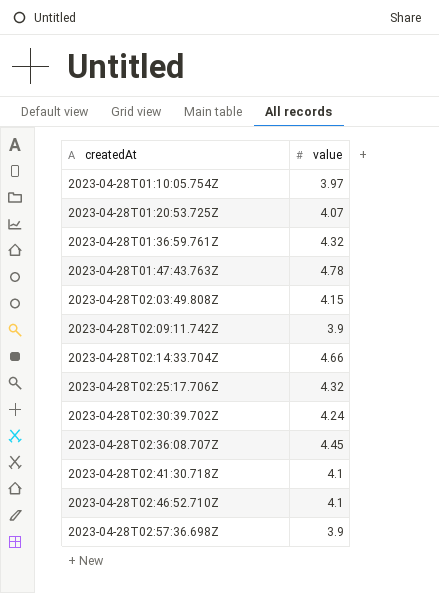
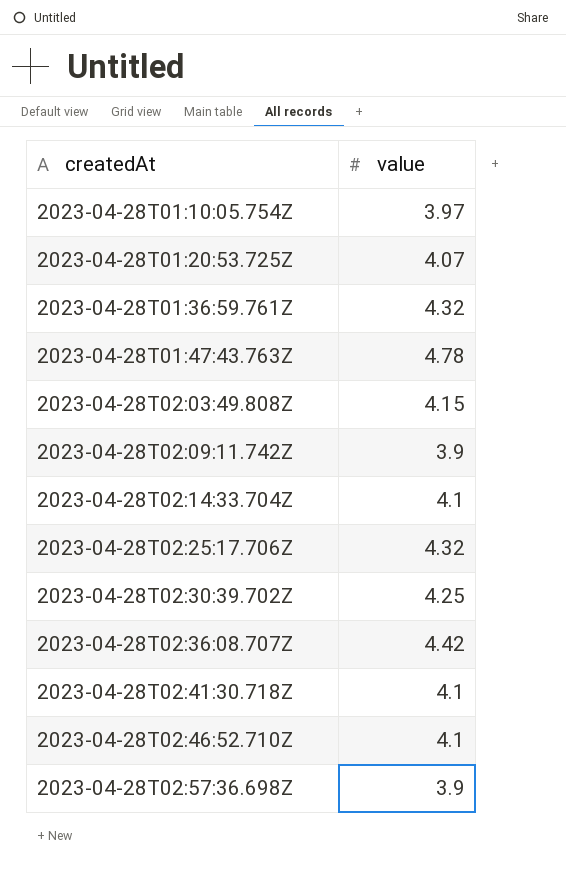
2023-04-28T02:14:33.704Z | value: 4.66 -> 4.1
2023-04-28T02:30:39.702Z | value: 4.24 -> 4.25
2023-04-28T02:36:08.707Z | value: 4.45 -> 4.42

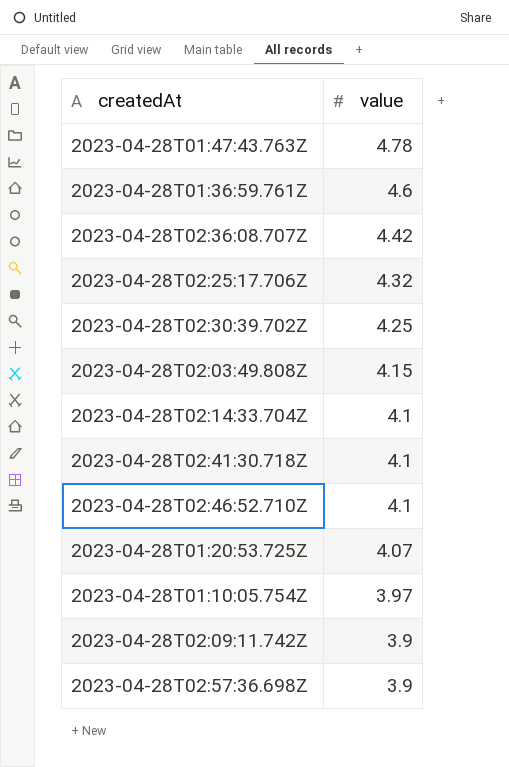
row order: createdAt ascending -> value descending
2023-04-28T01:36:59.761Z | value: 4.32 -> 4.6

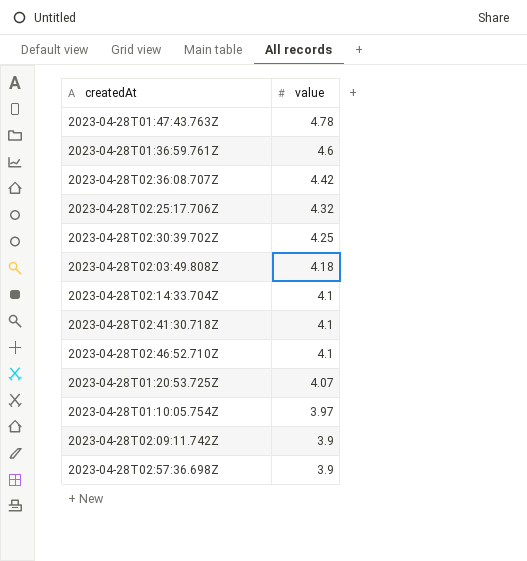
2023-04-28T02:03:49.808Z | value: 4.15 -> 4.18

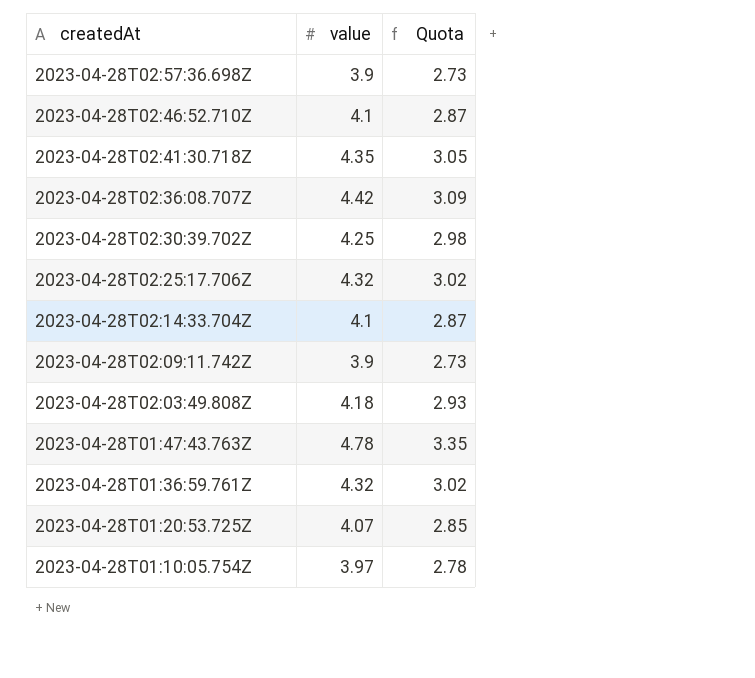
row order: value descending -> createdAt descending
column Quota | formula: none -> [value] * 0.7
2023-04-28T02:41:30.718Z | value: 4.1 -> 4.35
2023-04-28T01:36:59.761Z | value: 4.6 -> 4.32

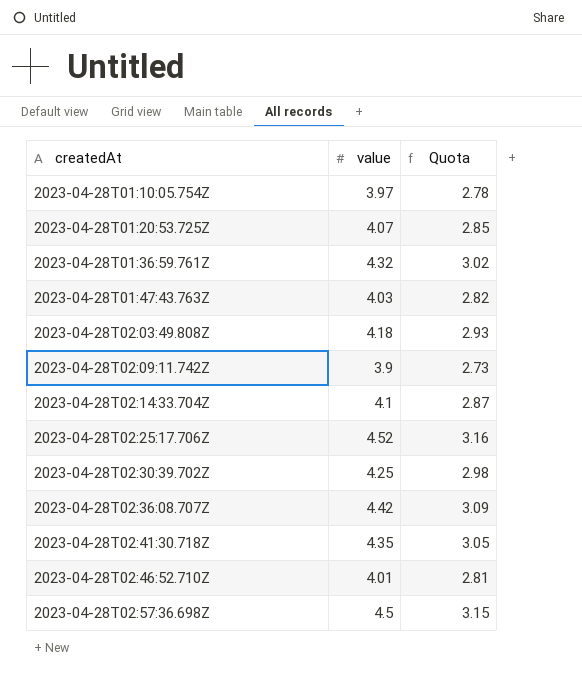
row order: createdAt descending -> createdAt ascending
2023-04-28T01:47:43.763Z | value: 4.78 -> 4.03
2023-04-28T01:47:43.763Z | Quota: 3.35 -> 2.82
2023-04-28T02:25:17.706Z | value: 4.32 -> 4.52
2023-04-28T02:25:17.706Z | Quota: 3.02 -> 3.16
2023-04-28T02:46:52.710Z | value: 4.1 -> 4.01
2023-04-28T02:46:52.710Z | Quota: 2.87 -> 2.81
2023-04-28T02:57:36.698Z | value: 3.9 -> 4.5
2023-04-28T02:57:36.698Z | Quota: 2.73 -> 3.15

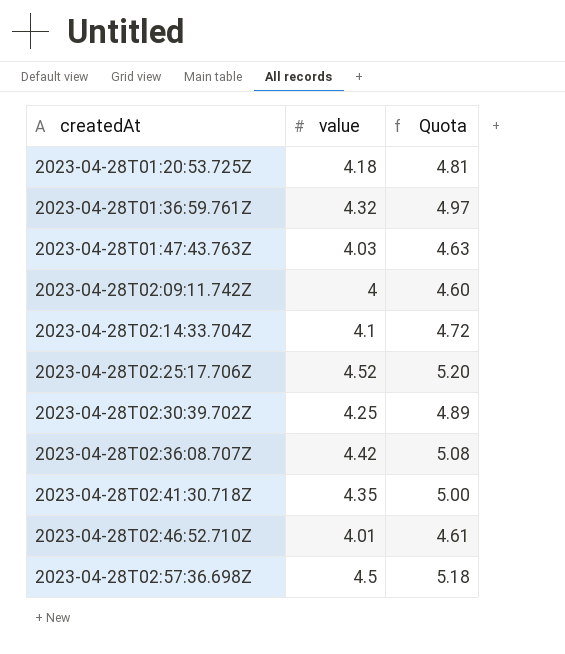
column Quota | formula: [value] * 0.7 -> [value] * 1.15
row 2023-04-28T01:10:05.754Z: 3.97 | 2.78 -> none
row 2023-04-28T02:03:49.808Z: 4.18 | 2.93 -> none
2023-04-28T01:20:53.725Z | value: 4.07 -> 4.18
2023-04-28T02:09:11.742Z | value: 3.9 -> 4

